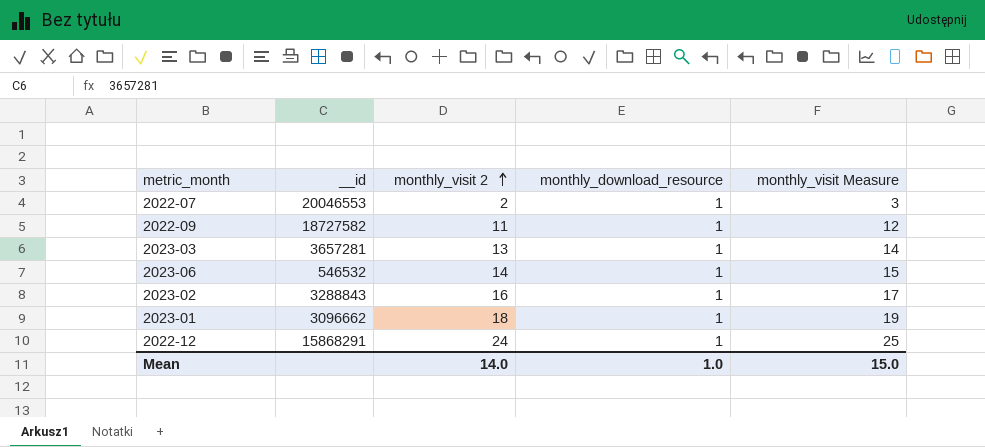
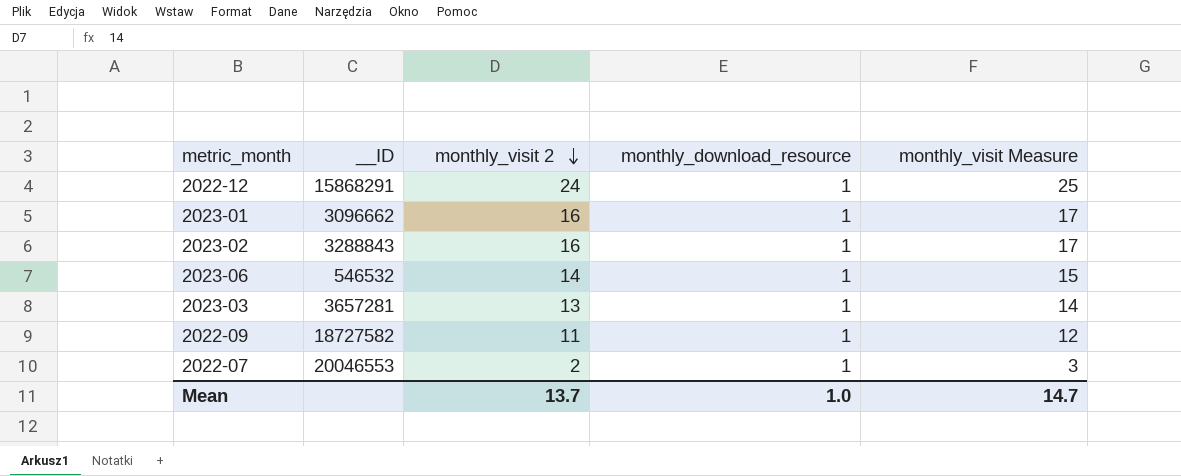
row order: monthly_visit 2 ascending -> monthly_visit 2 descending
column name: __id -> __ID
2023-01 | monthly_visit 2: 18 -> 16
2023-01 | monthly_visit Measure: 19 -> 17
Mean | monthly_visit 2: 14.0 -> 13.7
Mean | monthly_visit Measure: 15.0 -> 14.7

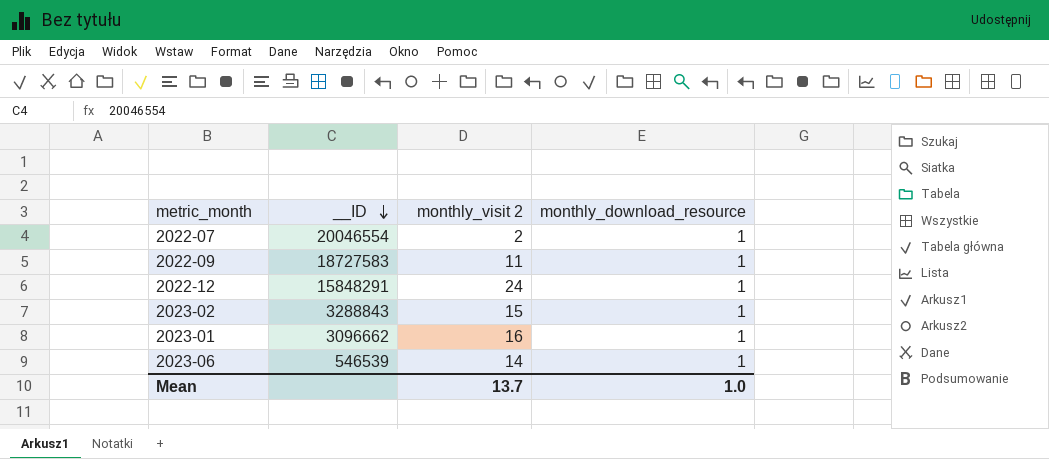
row order: monthly_visit 2 descending -> __ID descending
column monthly_visit Measure | formula: [monthly_visit 2] + 1 -> none
row 2023-03: 3657281 | 13 | 1 | 14 -> none
2022-07 | __ID: 20046553 -> 20046554
2022-09 | __ID: 18727582 -> 18727583
2022-12 | __ID: 15868291 -> 15848291
2023-02 | monthly_visit 2: 16 -> 15
2023-06 | __ID: 546532 -> 546539

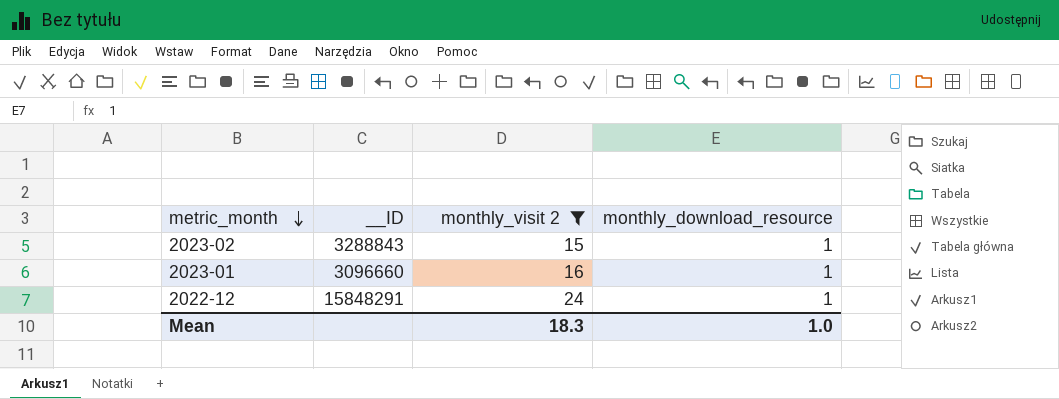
filter: none -> monthly_visit 2 >= 15
row order: __ID descending -> metric_month descending
2023-01 | __ID: 3096662 -> 3096660
Mean | monthly_visit 2: 13.7 -> 18.3

